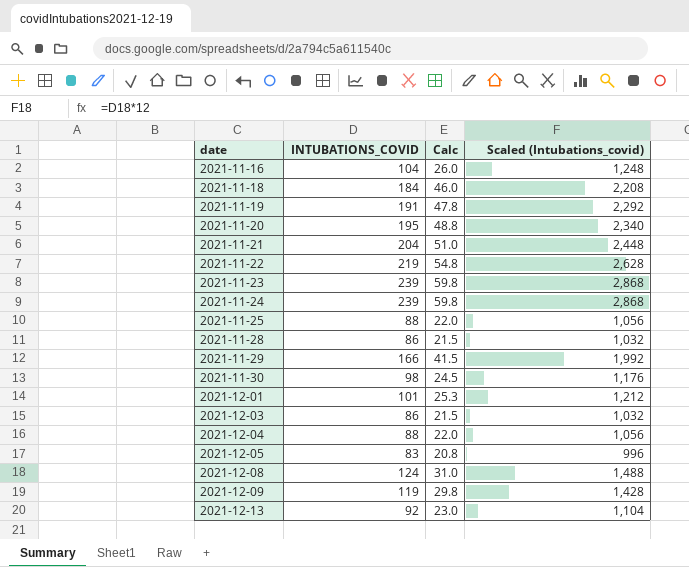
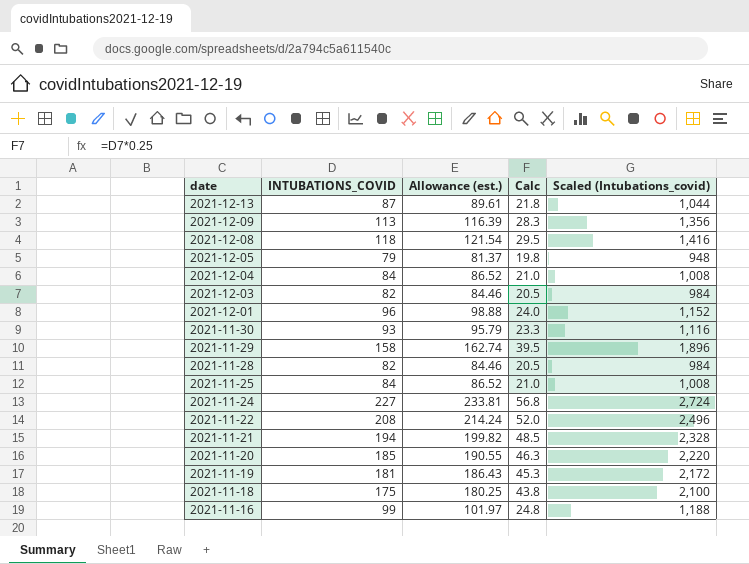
row order: date ascending -> date descending
column Allowance (est.) | formula: none -> [INTUBATIONS_COVID] * 1.03
row 2021-11-23: 239 | 59.8 | 2,868 -> none
2021-12-13 | INTUBATIONS_COVID: 92 -> 87
2021-12-13 | Calc: 23.0 -> 21.8
2021-12-13 | Scaled (Intubations_covid): 1,104 -> 1,044
2021-12-09 | INTUBATIONS_COVID: 119 -> 113
2021-12-09 | Calc: 29.8 -> 28.3
2021-12-09 | Scaled (Intubations_covid): 1,428 -> 1,356
2021-12-08 | INTUBATIONS_COVID: 124 -> 118
2021-12-08 | Calc: 31.0 -> 29.5
2021-12-08 | Scaled (Intubations_covid): 1,488 -> 1,416
2021-12-05 | INTUBATIONS_COVID: 83 -> 79
2021-12-05 | Calc: 20.8 -> 19.8
2021-12-05 | Scaled (Intubations_covid): 996 -> 948
2021-12-04 | INTUBATIONS_COVID: 88 -> 84
2021-12-04 | Calc: 22.0 -> 21.0
2021-12-04 | Scaled (Intubations_covid): 1,056 -> 1,008
2021-12-03 | INTUBATIONS_COVID: 86 -> 82
2021-12-03 | Calc: 21.5 -> 20.5
2021-12-03 | Scaled (Intubations_covid): 1,032 -> 984
2021-12-01 | INTUBATIONS_COVID: 101 -> 96
2021-12-01 | Calc: 25.3 -> 24.0
2021-12-01 | Scaled (Intubations_covid): 1,212 -> 1,152
2021-11-30 | INTUBATIONS_COVID: 98 -> 93
2021-11-30 | Calc: 24.5 -> 23.3
2021-11-30 | Scaled (Intubations_covid): 1,176 -> 1,116
2021-11-29 | INTUBATIONS_COVID: 166 -> 158
2021-11-29 | Calc: 41.5 -> 39.5
2021-11-29 | Scaled (Intubations_covid): 1,992 -> 1,896
2021-11-28 | INTUBATIONS_COVID: 86 -> 82
2021-11-28 | Calc: 21.5 -> 20.5
2021-11-28 | Scaled (Intubations_covid): 1,032 -> 984
2021-11-25 | INTUBATIONS_COVID: 88 -> 84
2021-11-25 | Calc: 22.0 -> 21.0
2021-11-25 | Scaled (Intubations_covid): 1,056 -> 1,008
2021-11-24 | INTUBATIONS_COVID: 239 -> 227
2021-11-24 | Calc: 59.8 -> 56.8
2021-11-24 | Scaled (Intubations_covid): 2,868 -> 2,724
2021-11-22 | INTUBATIONS_COVID: 219 -> 208
2021-11-22 | Calc: 54.8 -> 52.0
2021-11-22 | Scaled (Intubations_covid): 2,628 -> 2,496
2021-11-21 | INTUBATIONS_COVID: 204 -> 194
2021-11-21 | Calc: 51.0 -> 48.5
2021-11-21 | Scaled (Intubations_covid): 2,448 -> 2,328
2021-11-20 | INTUBATIONS_COVID: 195 -> 185
2021-11-20 | Calc: 48.8 -> 46.3
2021-11-20 | Scaled (Intubations_covid): 2,340 -> 2,220
2021-11-19 | INTUBATIONS_COVID: 191 -> 181
2021-11-19 | Calc: 47.8 -> 45.3
2021-11-19 | Scaled (Intubations_covid): 2,292 -> 2,172
2021-11-18 | INTUBATIONS_COVID: 184 -> 175
2021-11-18 | Calc: 46.0 -> 43.8
2021-11-18 | Scaled (Intubations_covid): 2,208 -> 2,100
2021-11-16 | INTUBATIONS_COVID: 104 -> 99
2021-11-16 | Calc: 26.0 -> 24.8
2021-11-16 | Scaled (Intubations_covid): 1,248 -> 1,188

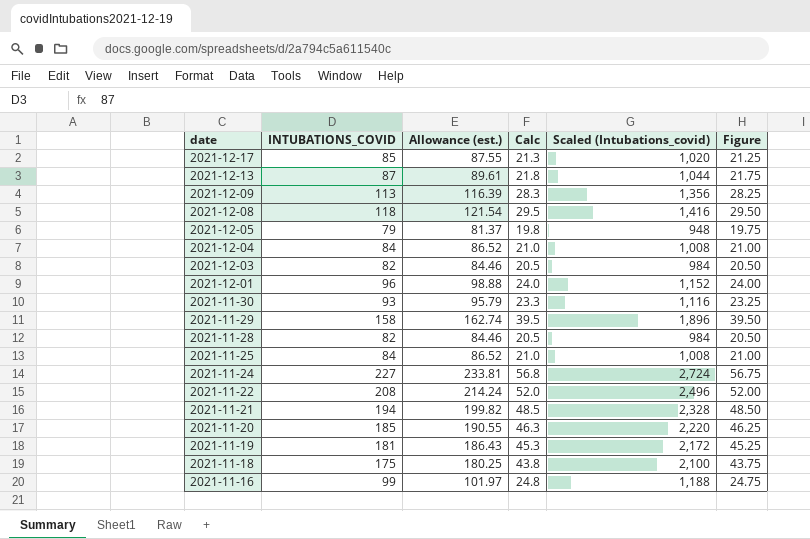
column Figure | formula: none -> [INTUBATIONS_COVID] * 0.25
row 2021-12-17: none -> 85 | 87.55 | 21.3 | 1,020 | 21.25

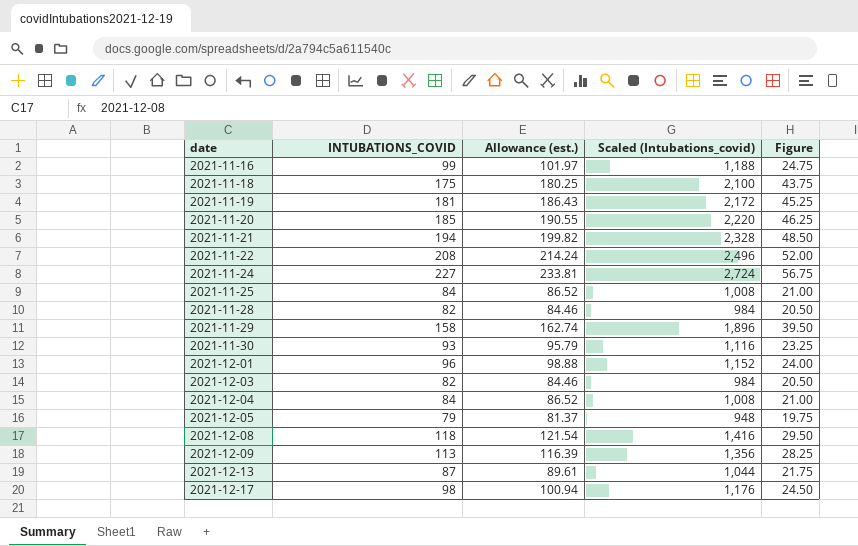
row order: date descending -> date ascending
column Calc | formula: [INTUBATIONS_COVID] * 0.25 -> none
2021-12-17 | INTUBATIONS_COVID: 85 -> 98
2021-12-17 | Allowance (est.): 87.55 -> 100.94
2021-12-17 | Scaled (Intubations_covid): 1,020 -> 1,176
2021-12-17 | Figure: 21.25 -> 24.50

